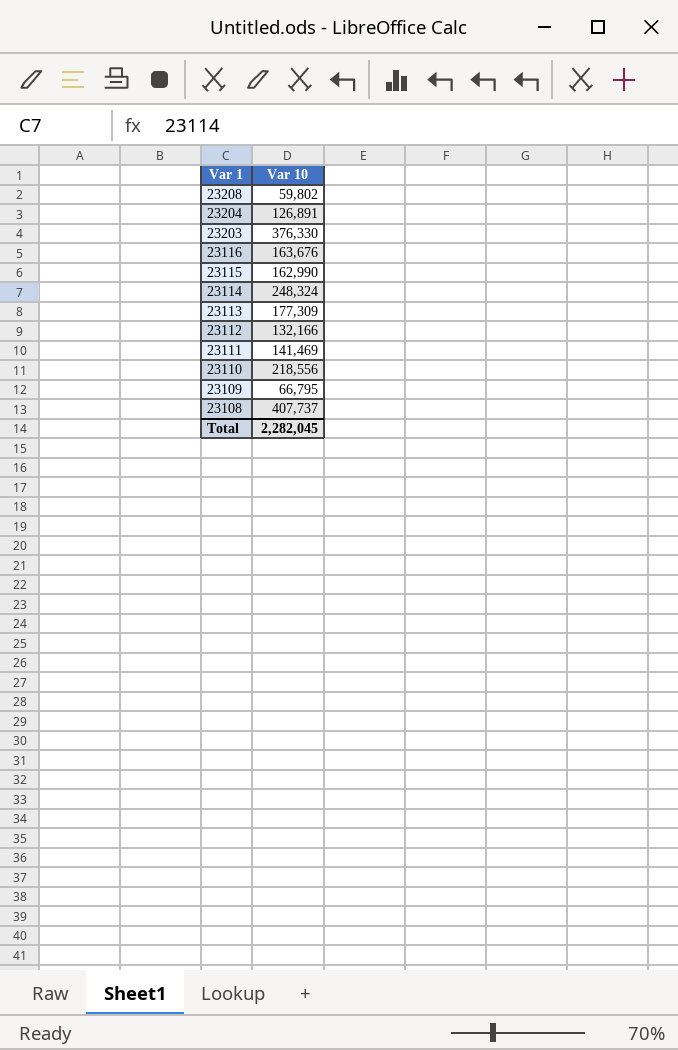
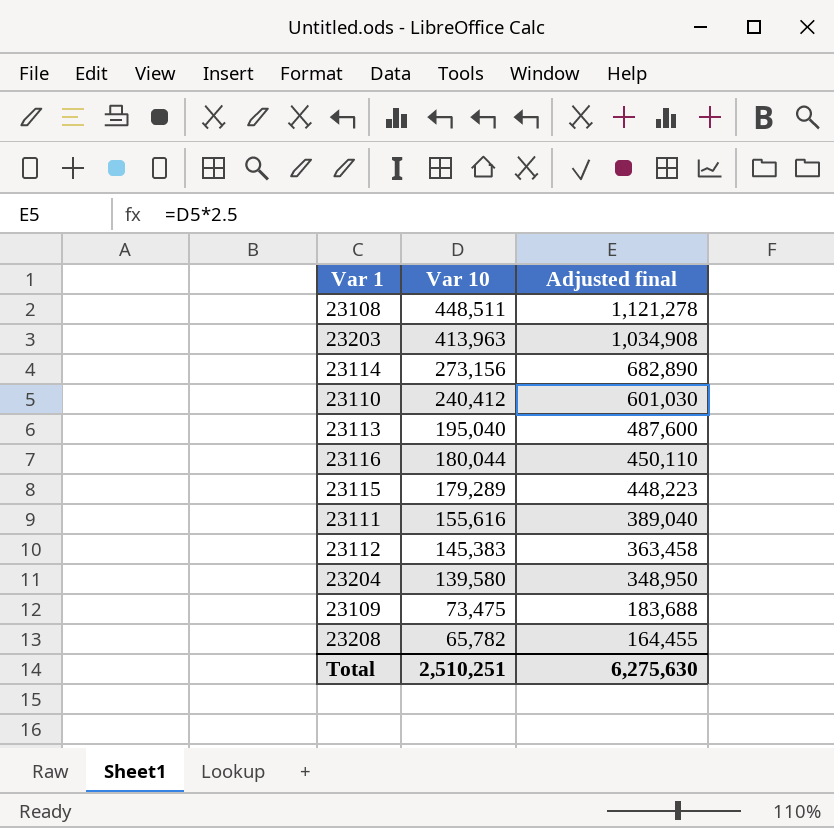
row order: Var 1 descending -> Var 10 descending
column Adjusted final | formula: none -> [Var 10] * 2.5
23108 | Var 10: 407,737 -> 448,511
23203 | Var 10: 376,330 -> 413,963
23114 | Var 10: 248,324 -> 273,156
23110 | Var 10: 218,556 -> 240,412
23113 | Var 10: 177,309 -> 195,040
23116 | Var 10: 163,676 -> 180,044
23115 | Var 10: 162,990 -> 179,289
23111 | Var 10: 141,469 -> 155,616
23112 | Var 10: 132,166 -> 145,383
23204 | Var 10: 126,891 -> 139,580
23109 | Var 10: 66,795 -> 73,475
23208 | Var 10: 59,802 -> 65,782
Total | Var 10: 2,282,045 -> 2,510,251

